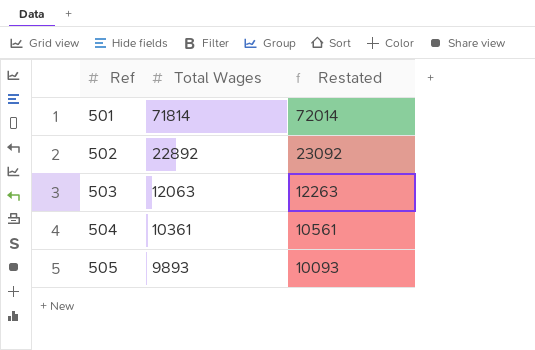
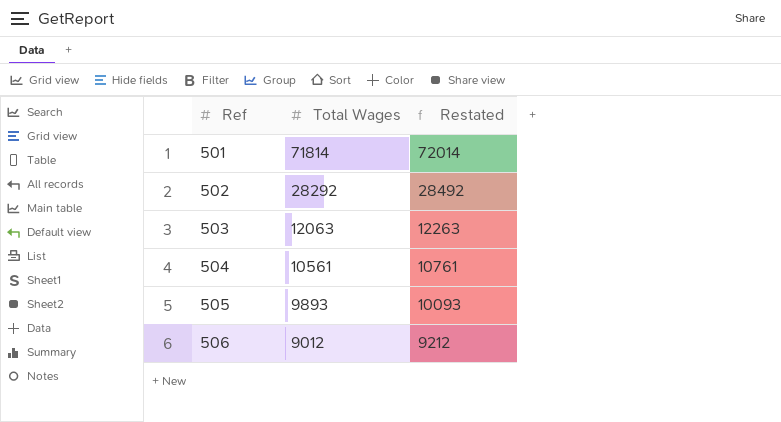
502 | Total Wages: 22892 -> 28292
502 | Restated: 23092 -> 28492
504 | Total Wages: 10361 -> 10561
504 | Restated: 10561 -> 10761
row 506: none -> 9012 | 9212

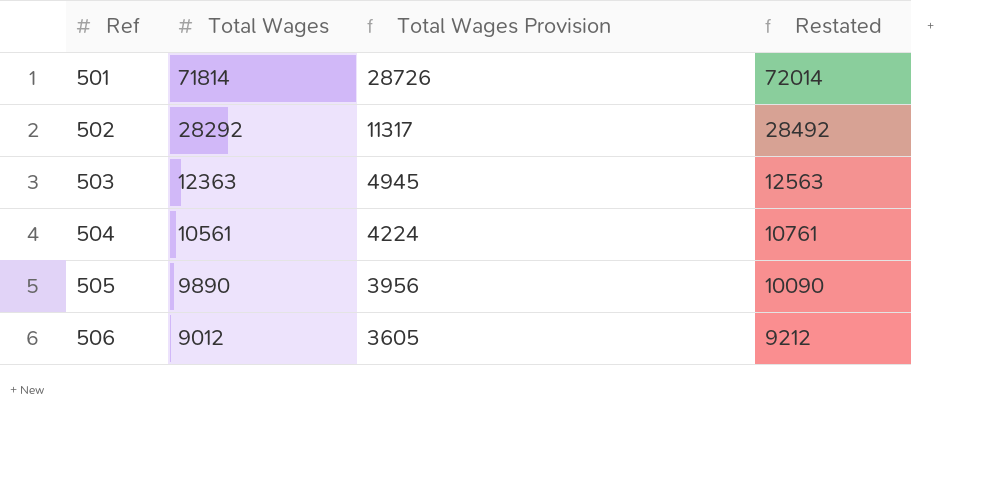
column Total Wages Provision | formula: none -> [Total Wages] * 0.4
503 | Total Wages: 12063 -> 12363
503 | Restated: 12263 -> 12563
505 | Total Wages: 9893 -> 9890
505 | Restated: 10093 -> 10090

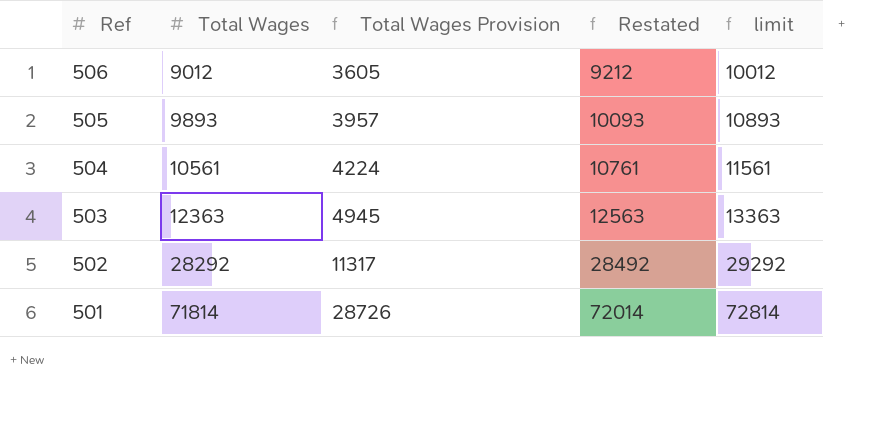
row order: Ref ascending -> Ref descending
column limit | formula: none -> [Total Wages] + 1000
505 | Total Wages: 9890 -> 9893
505 | Total Wages Provision: 3956 -> 3957
505 | Restated: 10090 -> 10093

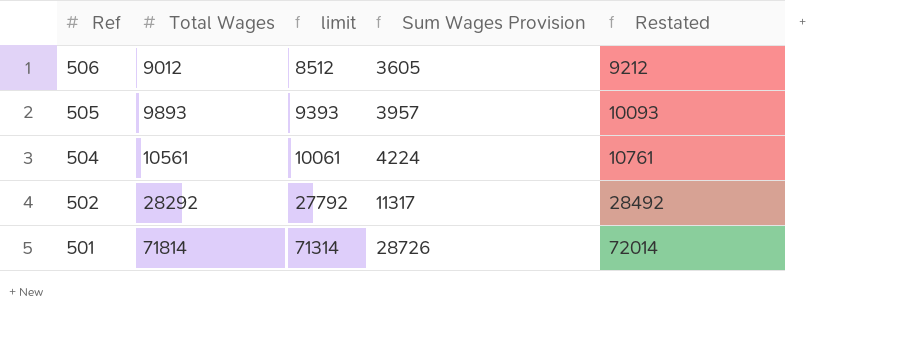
column limit | formula: [Total Wages] + 1000 -> [Total Wages] - 500
column limit | position: 5 -> 3
column name: Total Wages Provision -> Sum Wages Provision
row 503: 12363 | 4945 | 12563 | 13363 -> none

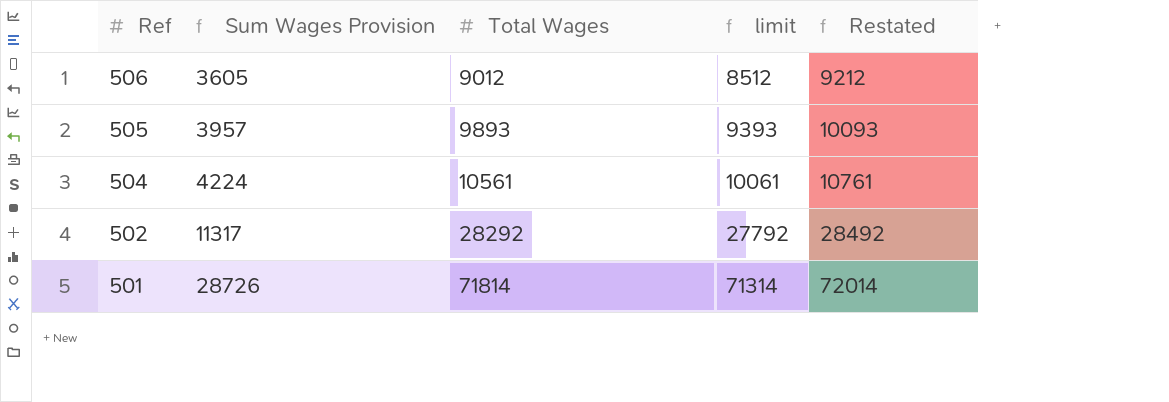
column Sum Wages Provision | position: 4 -> 2

